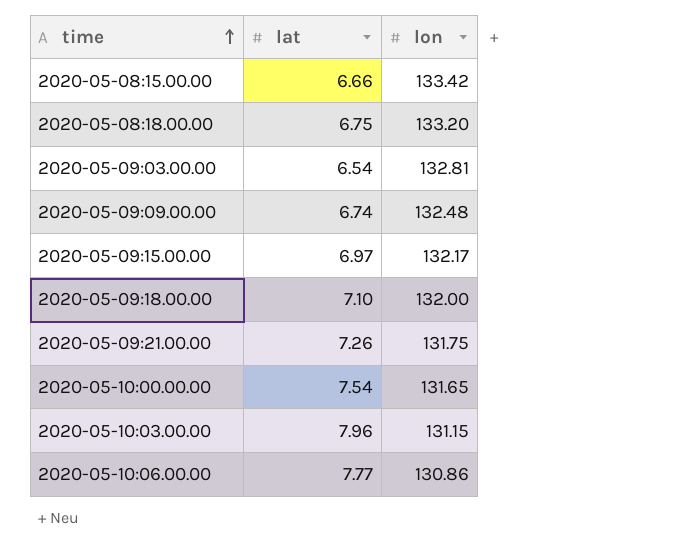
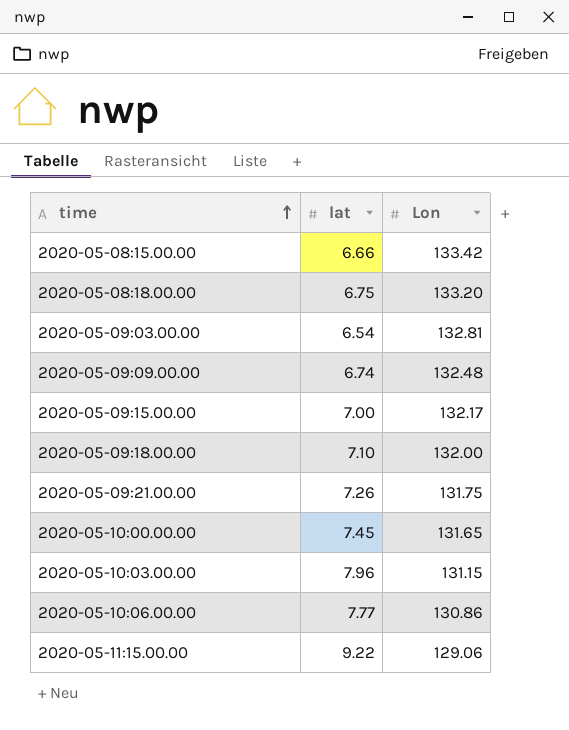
column name: lon -> Lon
2020-05-09:15.00.00 | lat: 6.97 -> 7.00
2020-05-10:00.00.00 | lat: 7.54 -> 7.45
row 2020-05-11:15.00.00: none -> 9.22 | 129.06

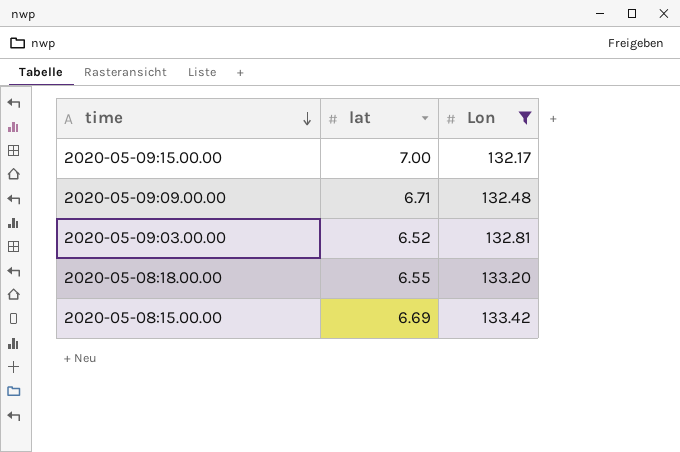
filter: none -> Lon >= 132.17
row order: time ascending -> time descending
2020-05-09:09.00.00 | lat: 6.74 -> 6.71
2020-05-09:03.00.00 | lat: 6.54 -> 6.52
2020-05-08:18.00.00 | lat: 6.75 -> 6.55
2020-05-08:15.00.00 | lat: 6.66 -> 6.69

